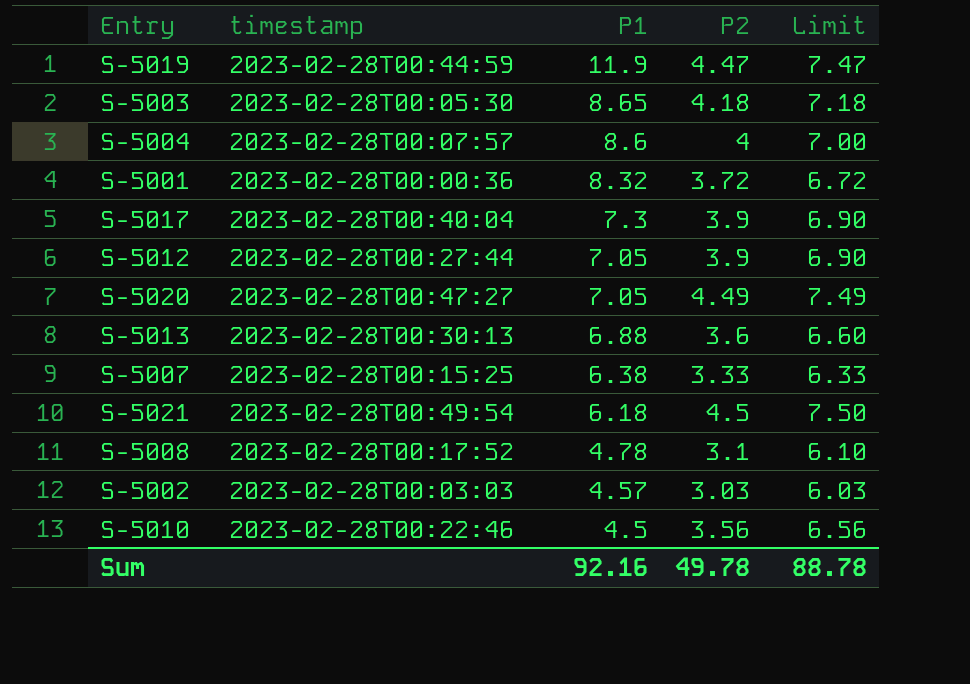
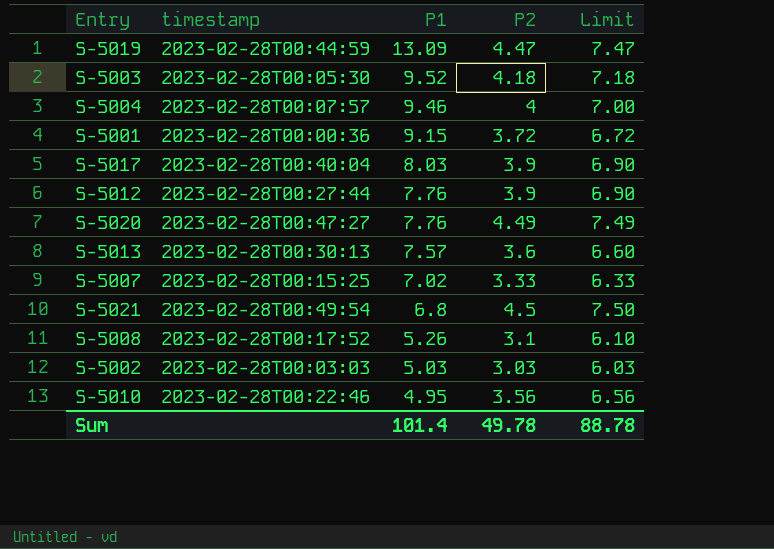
S-5019 | P1: 11.9 -> 13.09
S-5003 | P1: 8.65 -> 9.52
S-5004 | P1: 8.6 -> 9.46
S-5001 | P1: 8.32 -> 9.15
S-5017 | P1: 7.3 -> 8.03
S-5012 | P1: 7.05 -> 7.76
S-5020 | P1: 7.05 -> 7.76
S-5013 | P1: 6.88 -> 7.57
S-5007 | P1: 6.38 -> 7.02
S-5021 | P1: 6.18 -> 6.8
S-5008 | P1: 4.78 -> 5.26
S-5002 | P1: 4.57 -> 5.03
S-5010 | P1: 4.5 -> 4.95
Sum | P1: 92.16 -> 101.4

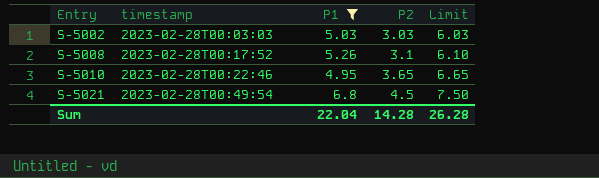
filter: none -> P1 <= 6.8
row order: P1 descending -> Entry ascending
S-5010 | P2: 3.56 -> 3.65
S-5010 | Limit: 6.56 -> 6.65
Sum | P1: 101.4 -> 22.04
Sum | P2: 49.78 -> 14.28
Sum | Limit: 88.78 -> 26.28

